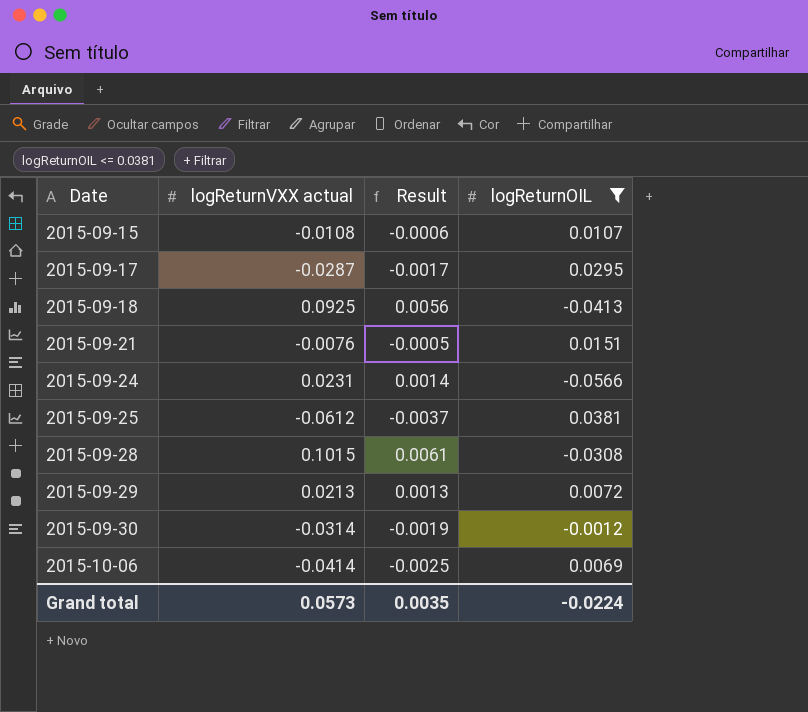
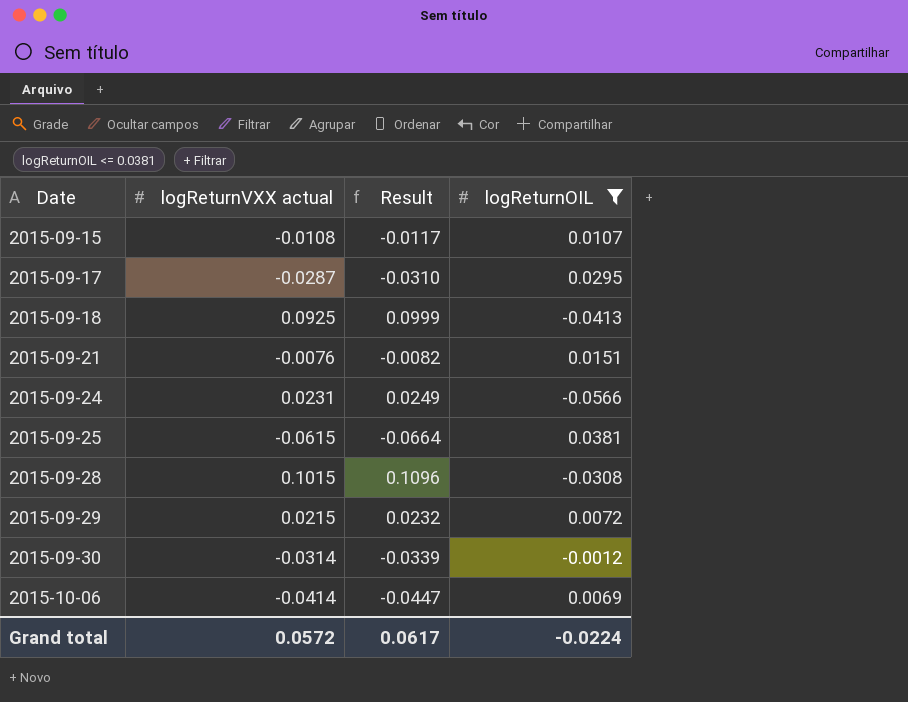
column Result | formula: [logReturnVXX actual] * 0.06 -> [logReturnVXX actual] * 1.08
2015-09-25 | logReturnVXX actual: -0.0612 -> -0.0615
2015-09-29 | logReturnVXX actual: 0.0213 -> 0.0215
Grand total | logReturnVXX actual: 0.0573 -> 0.0572
Grand total | Result: 0.0035 -> 0.0617

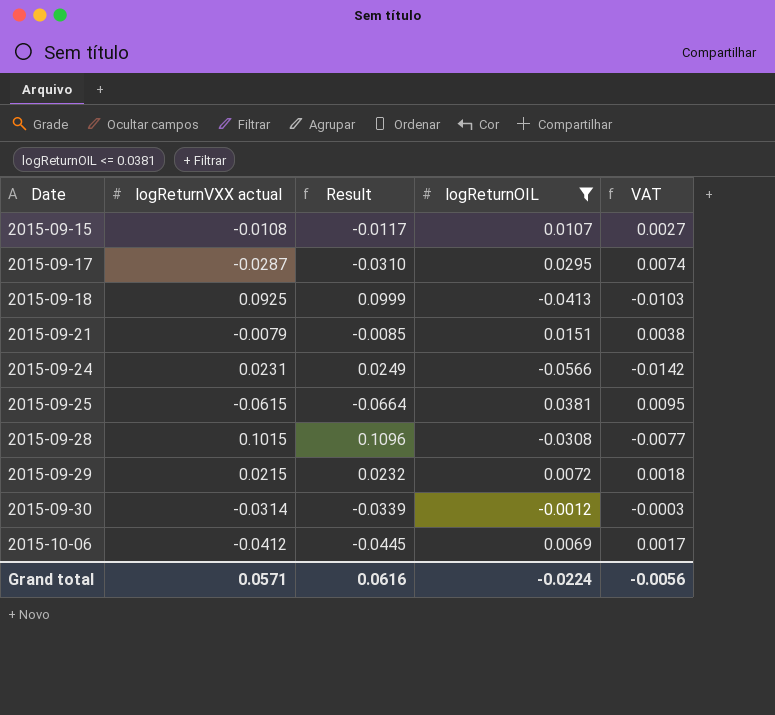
column VAT | formula: none -> [logReturnOIL] * 0.25
2015-09-21 | logReturnVXX actual: -0.0076 -> -0.0079
2015-09-21 | Result: -0.0082 -> -0.0085
2015-10-06 | logReturnVXX actual: -0.0414 -> -0.0412
2015-10-06 | Result: -0.0447 -> -0.0445
Grand total | logReturnVXX actual: 0.0572 -> 0.0571
Grand total | Result: 0.0617 -> 0.0616

